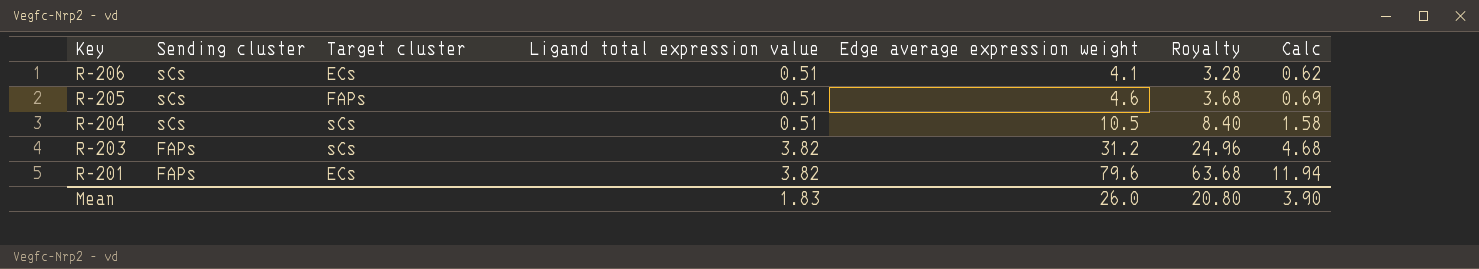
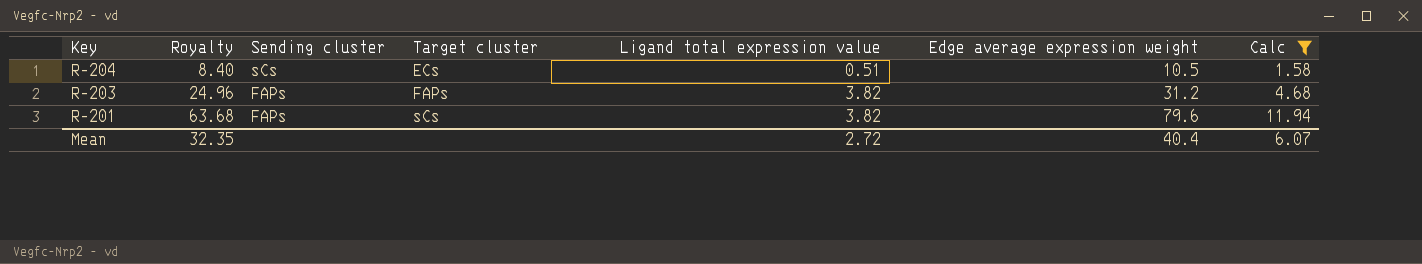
filter: none -> Calc >= 1.58
column Royalty | position: 6 -> 2
R-204 | Target cluster: sCs -> ECs
R-203 | Target cluster: sCs -> FAPs
R-201 | Target cluster: ECs -> sCs
Mean | Royalty: 20.80 -> 32.35
Mean | Ligand total expression value: 1.83 -> 2.72
Mean | Edge average expression weight: 26.0 -> 40.4
Mean | Calc: 3.90 -> 6.07

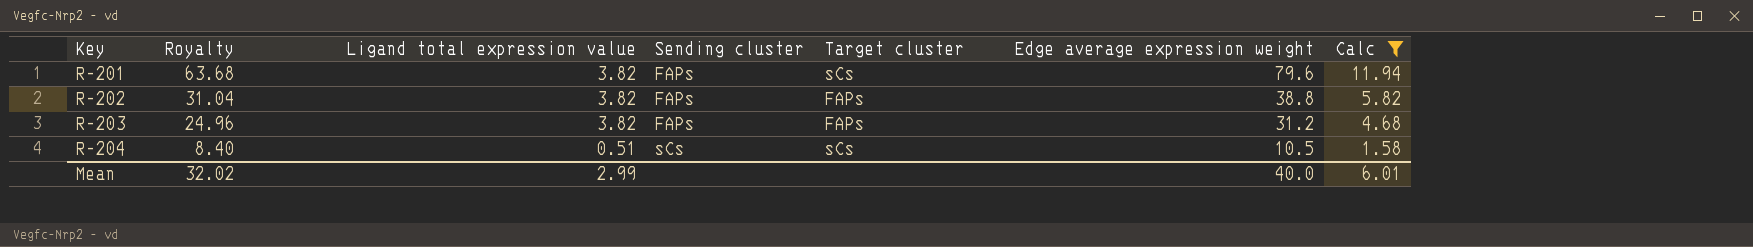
row order: Key descending -> Key ascending
column Ligand total expression value | position: 5 -> 3
row R-202: none -> 31.04 | 3.82 | FAPs | FAPs | 38.8 | 5.82
R-204 | Target cluster: ECs -> sCs
Mean | Royalty: 32.35 -> 32.02
Mean | Ligand total expression value: 2.72 -> 2.99
Mean | Edge average expression weight: 40.4 -> 40.0
Mean | Calc: 6.07 -> 6.01

